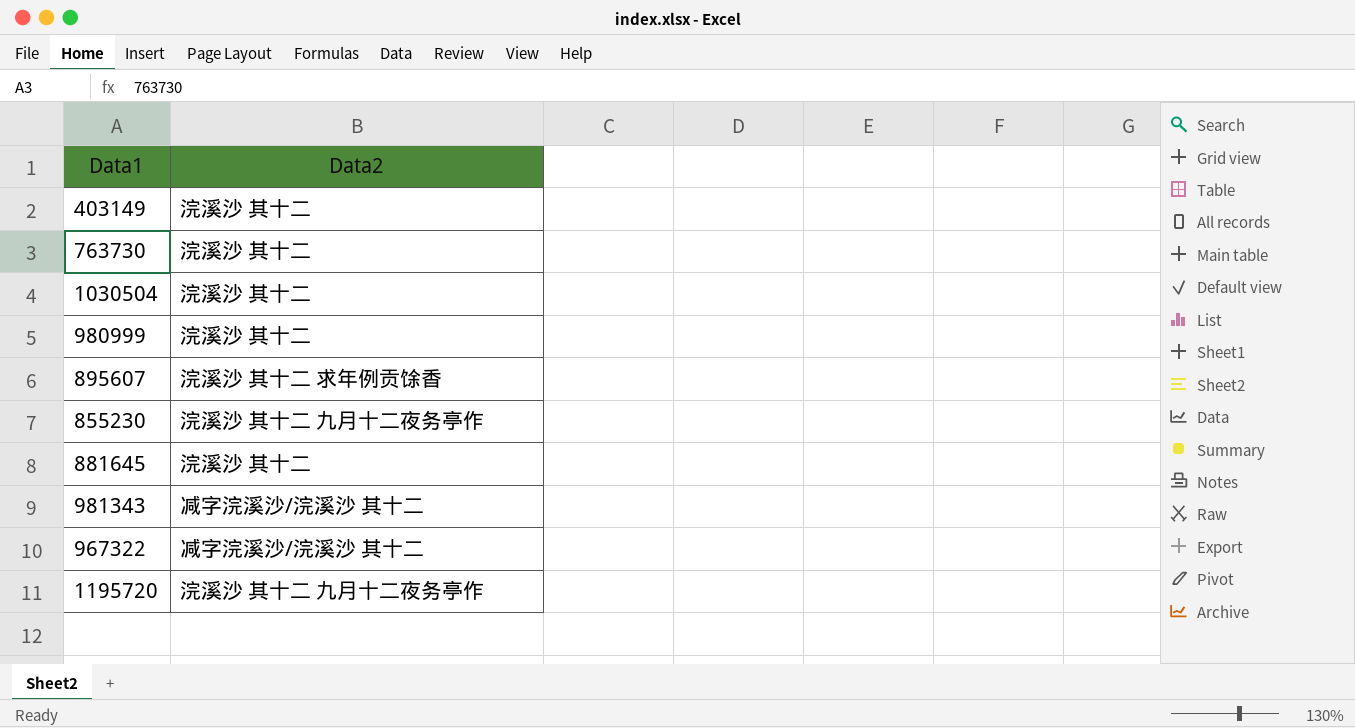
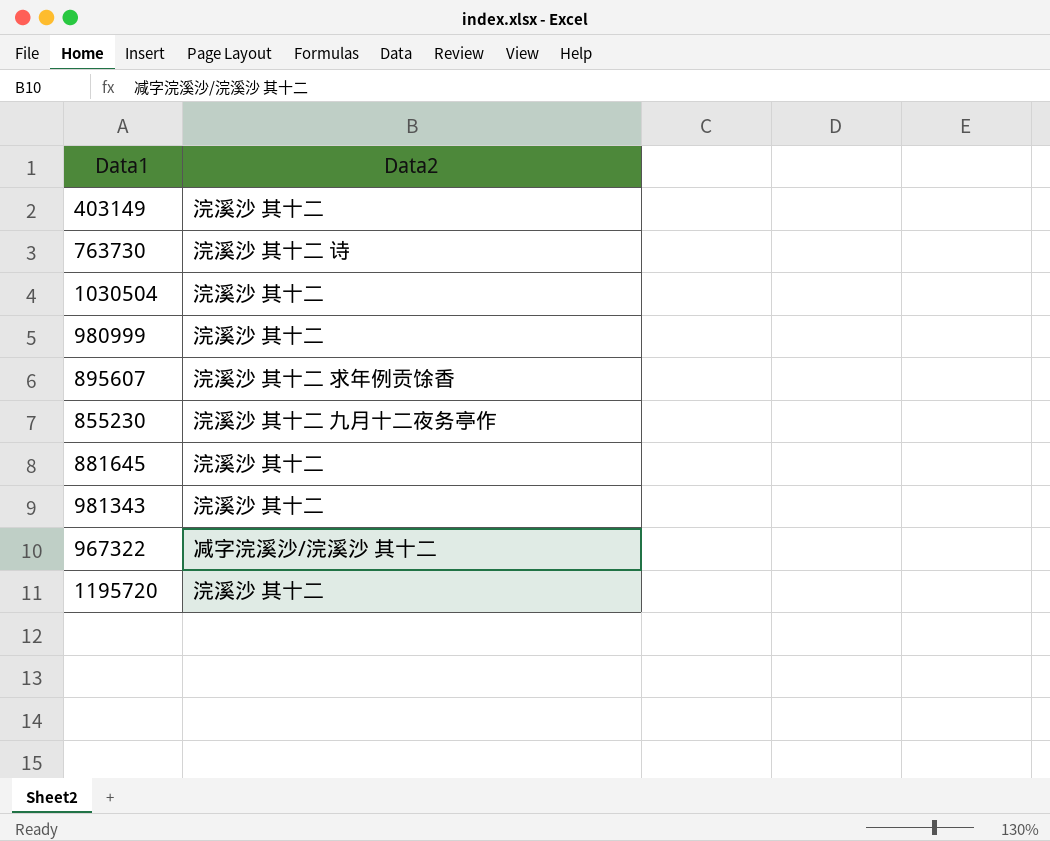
763730 | Data2: 浣溪沙 其十二 -> 浣溪沙 其十二 诗
981343 | Data2: 减字浣溪沙/浣溪沙 其十二 -> 浣溪沙 其十二
1195720 | Data2: 浣溪沙 其十二 九月十二夜务亭作 -> 浣溪沙 其十二

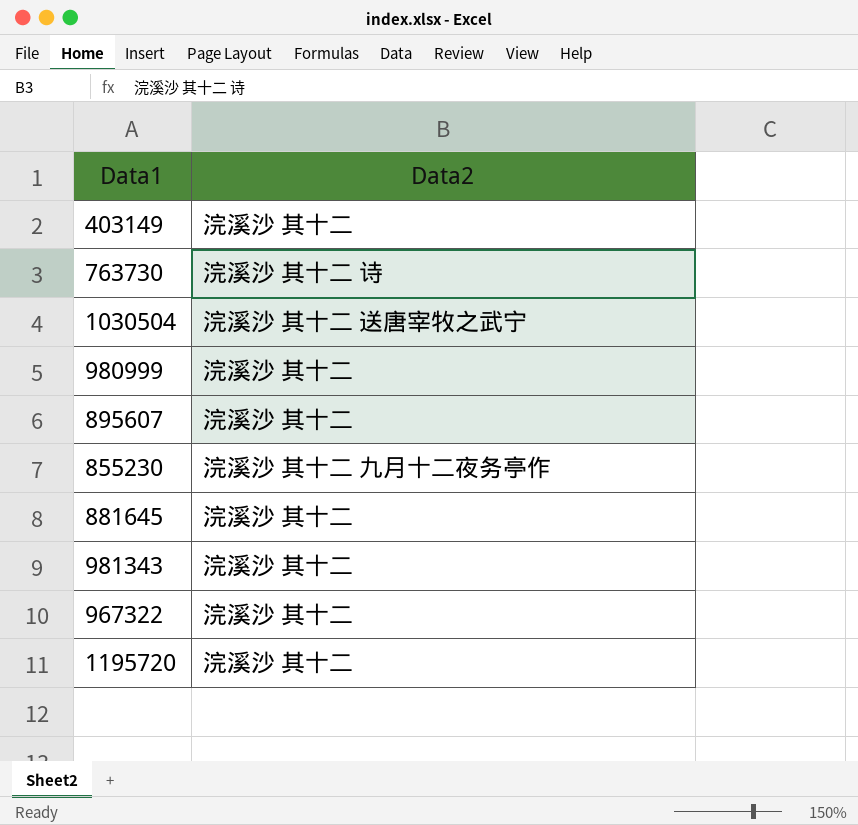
1030504 | Data2: 浣溪沙 其十二 -> 浣溪沙 其十二 送唐宰牧之武宁
895607 | Data2: 浣溪沙 其十二 求年例贡馀香 -> 浣溪沙 其十二
967322 | Data2: 减字浣溪沙/浣溪沙 其十二 -> 浣溪沙 其十二

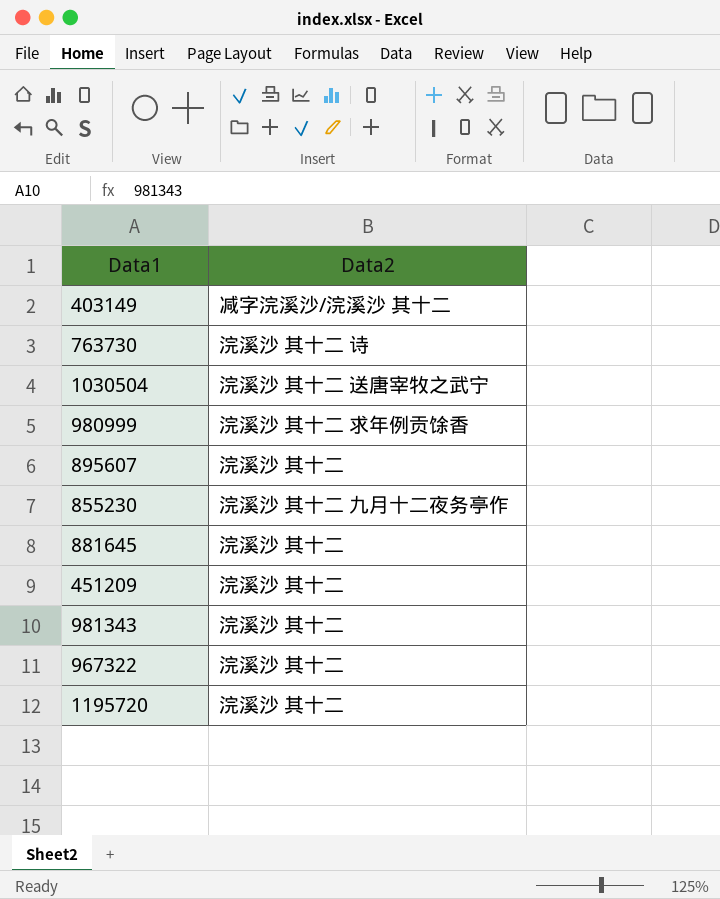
403149 | Data2: 浣溪沙 其十二 -> 减字浣溪沙/浣溪沙 其十二
980999 | Data2: 浣溪沙 其十二 -> 浣溪沙 其十二 求年例贡馀香
row 451209: none -> 浣溪沙 其十二

